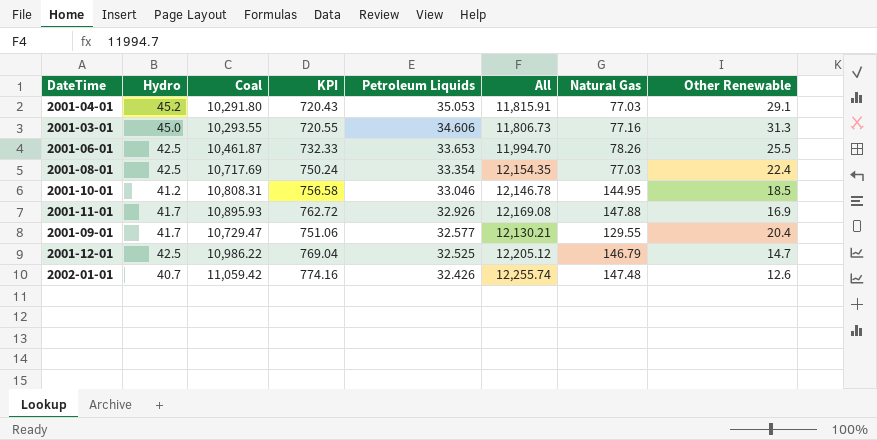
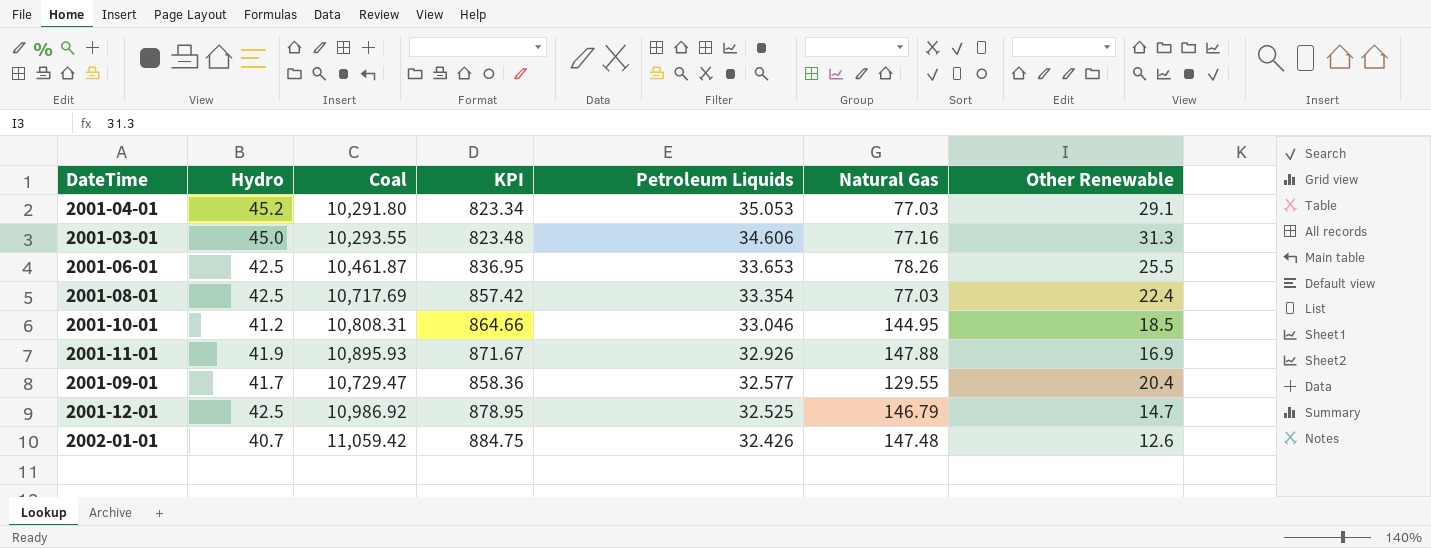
column All | position: 6 -> none
column KPI | formula: [Coal] * 0.07 -> [Coal] * 0.08
2001-11-01 | Hydro: 41.7 -> 41.9
2001-12-01 | Coal: 10,986.22 -> 10,986.92

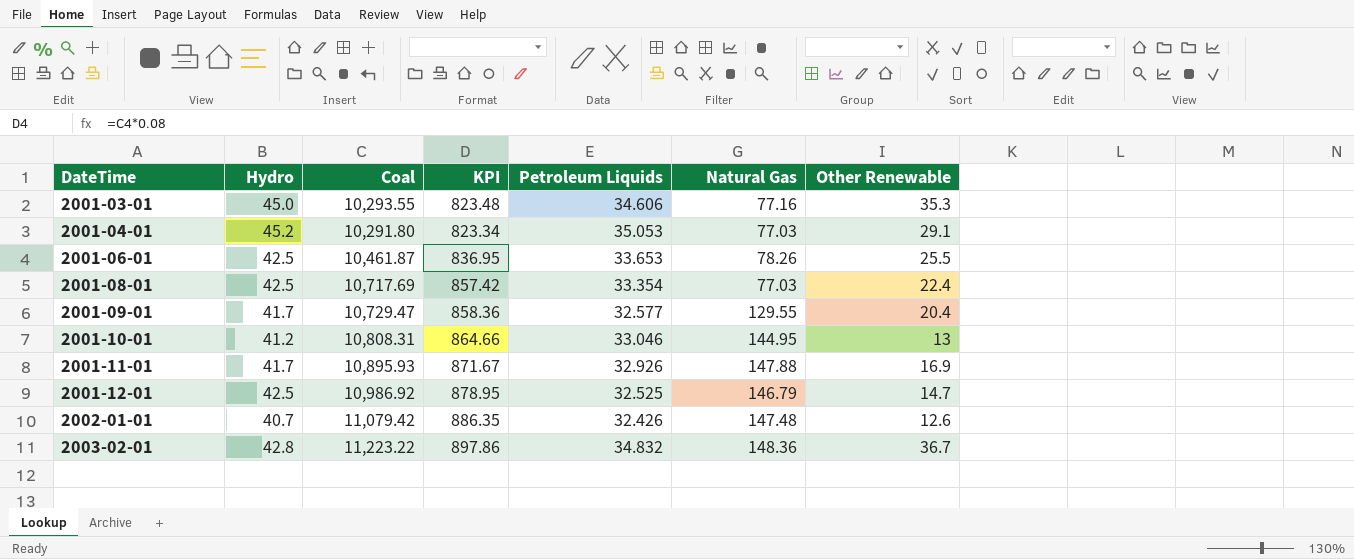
row order: Petroleum Liquids descending -> DateTime ascending
2001-03-01 | Other Renewable: 31.3 -> 35.3
2001-10-01 | Other Renewable: 18.5 -> 13
2001-11-01 | Hydro: 41.9 -> 41.7
2002-01-01 | Coal: 11,059.42 -> 11,079.42
2002-01-01 | KPI: 884.75 -> 886.35
row 2003-02-01: none -> 42.8 | 11,223.22 | 897.86 | 34.832 | 148.36 | 36.7

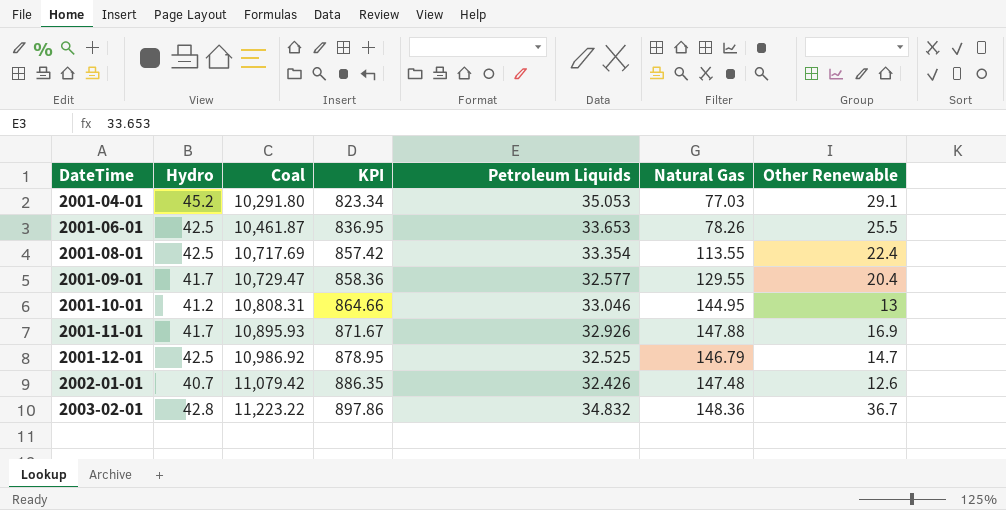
row 2001-03-01: 45.0 | 10,293.55 | 823.48 | 34.606 | 77.16 | 35.3 -> none
2001-08-01 | Natural Gas: 77.03 -> 113.55

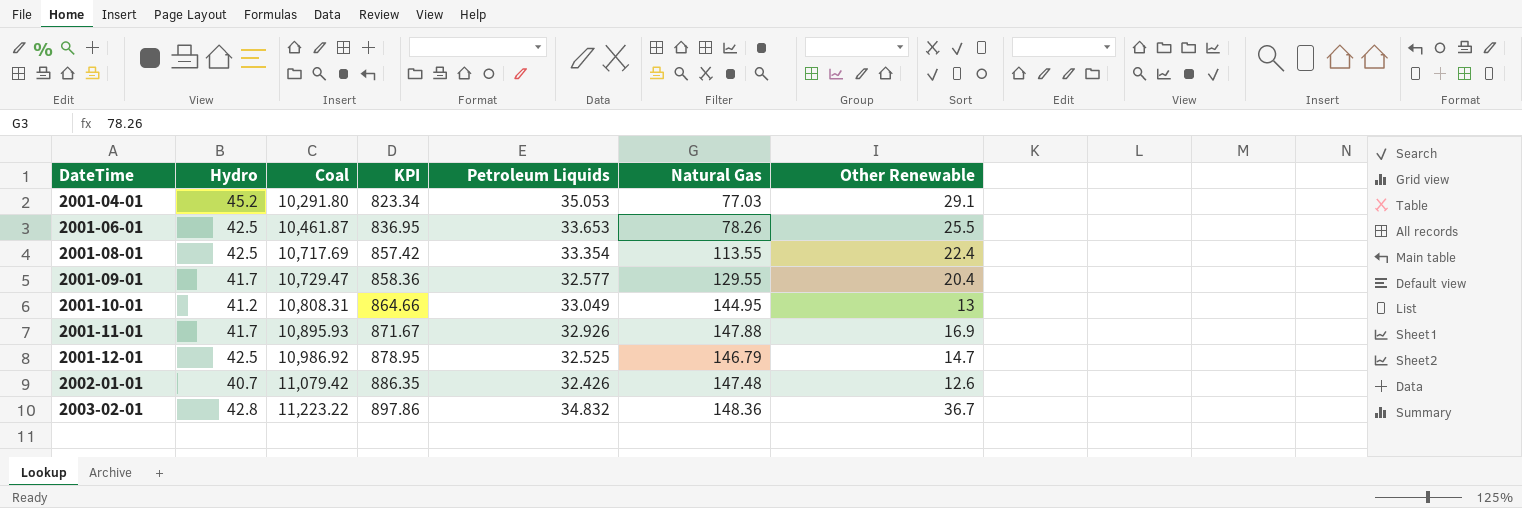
2001-10-01 | Petroleum Liquids: 33.046 -> 33.049

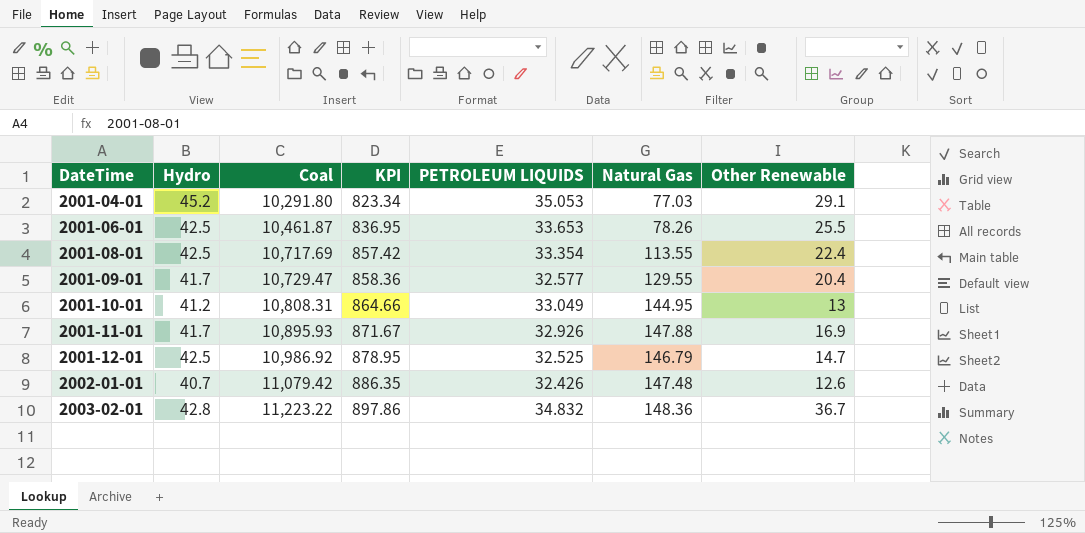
column name: Petroleum Liquids -> PETROLEUM LIQUIDS

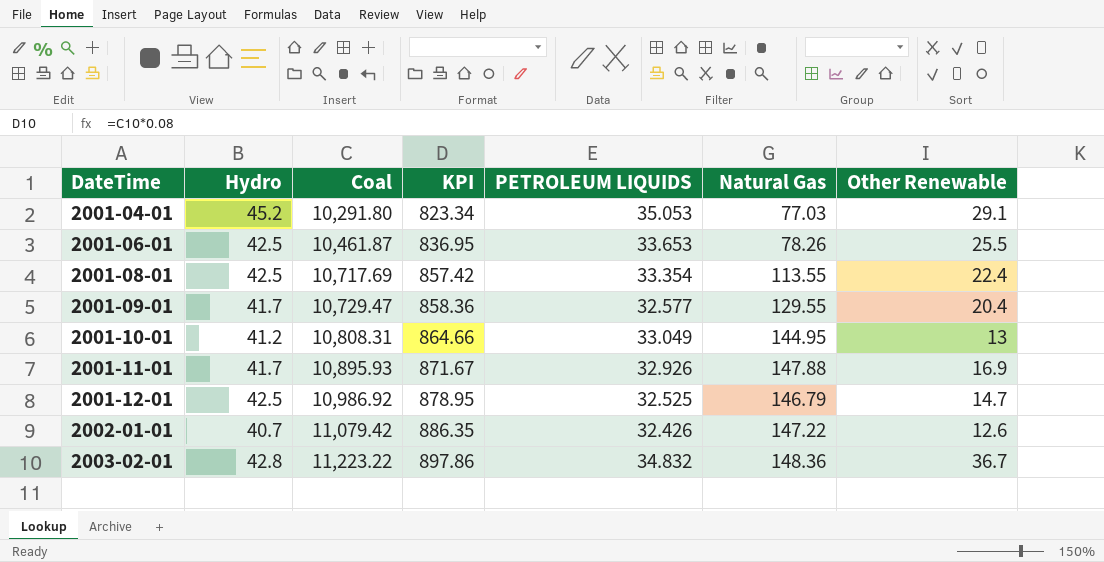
2002-01-01 | Natural Gas: 147.48 -> 147.22

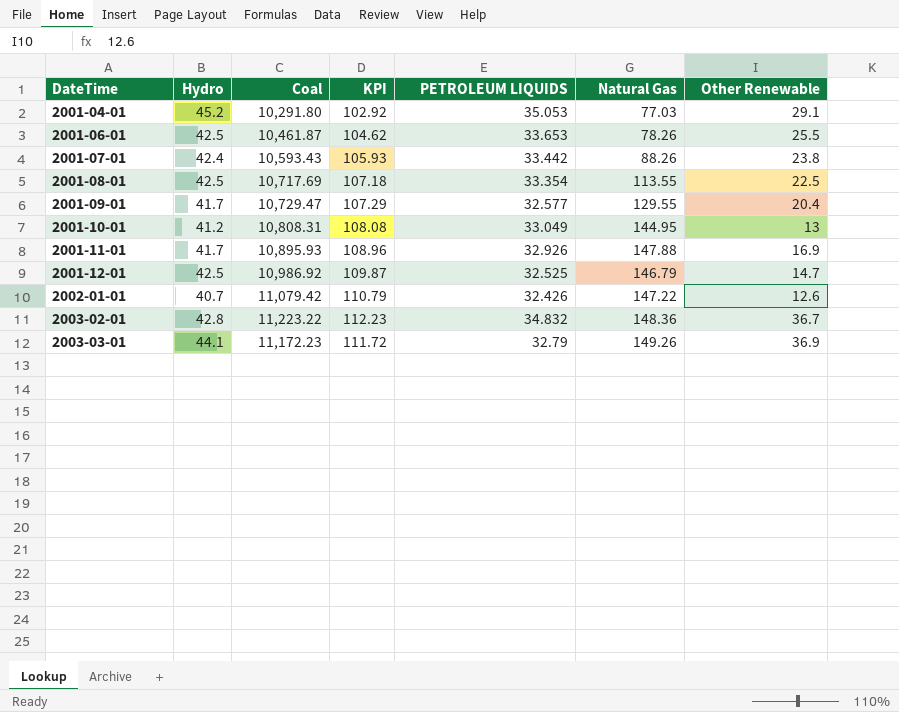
column KPI | formula: [Coal] * 0.08 -> [Coal] * 0.01
row 2001-07-01: none -> 42.4 | 10,593.43 | 105.93 | 33.442 | 88.26 | 23.8
2001-08-01 | Other Renewable: 22.4 -> 22.5
row 2003-03-01: none -> 44.1 | 11,172.23 | 111.72 | 32.79 | 149.26 | 36.9

